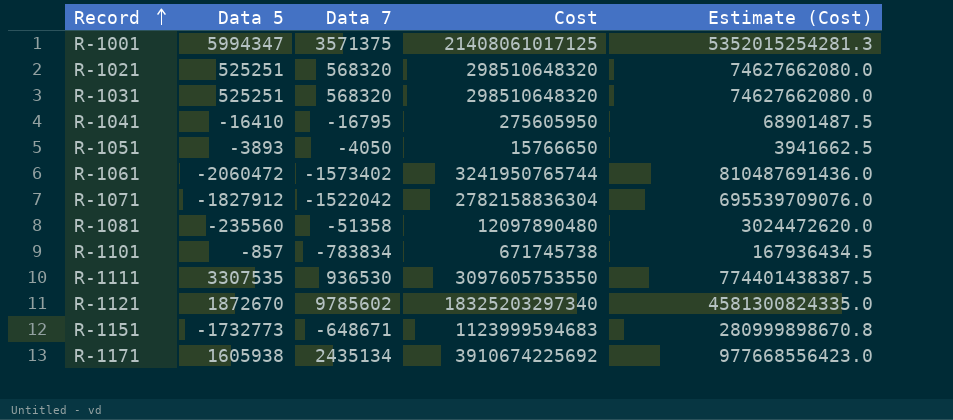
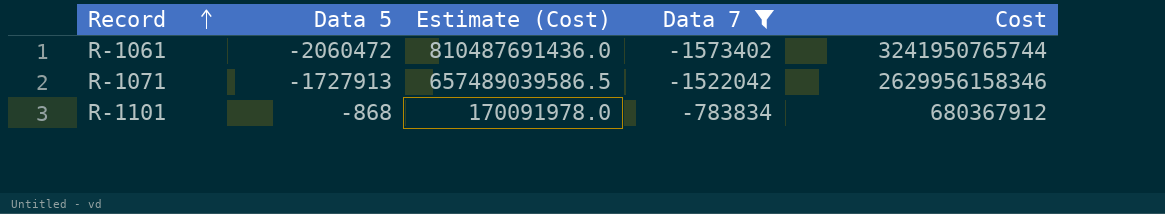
filter: none -> Data 7 <= -783834
column Estimate (Cost) | position: 5 -> 3
R-1071 | Data 5: -1827912 -> -1727913
R-1071 | Estimate (Cost): 695539709076.0 -> 657489039586.5
R-1071 | Cost: 2782158836304 -> 2629956158346
R-1101 | Data 5: -857 -> -868
R-1101 | Estimate (Cost): 167936434.5 -> 170091978.0
R-1101 | Cost: 671745738 -> 680367912

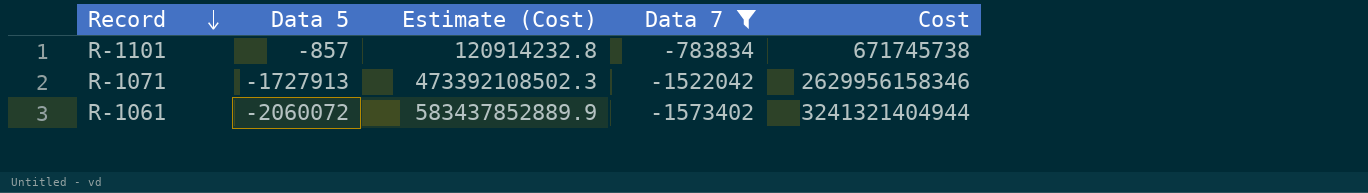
row order: Record ascending -> Record descending
column Estimate (Cost) | formula: [Cost] * 0.25 -> [Cost] * 0.18
R-1101 | Data 5: -868 -> -857
R-1101 | Cost: 680367912 -> 671745738
R-1061 | Data 5: -2060472 -> -2060072
R-1061 | Cost: 3241950765744 -> 3241321404944

